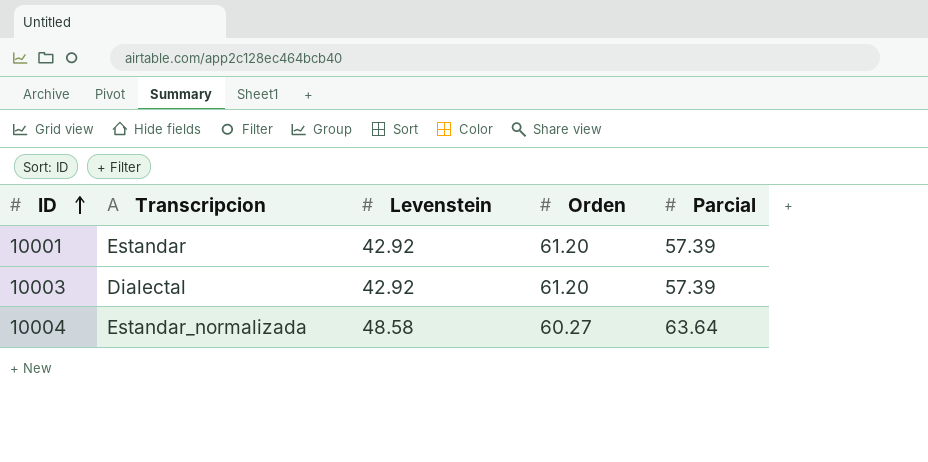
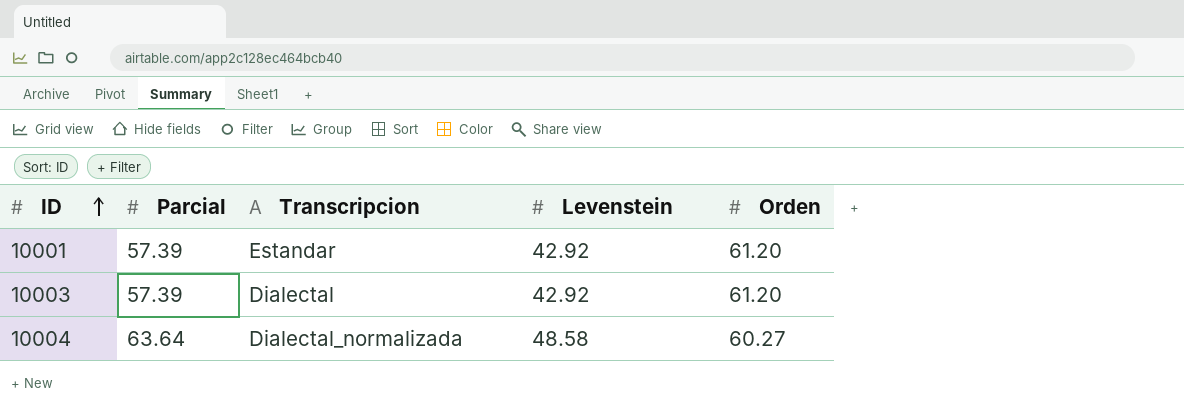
column Parcial | position: 5 -> 2
10004 | Transcripcion: Estandar_normalizada -> Dialectal_normalizada

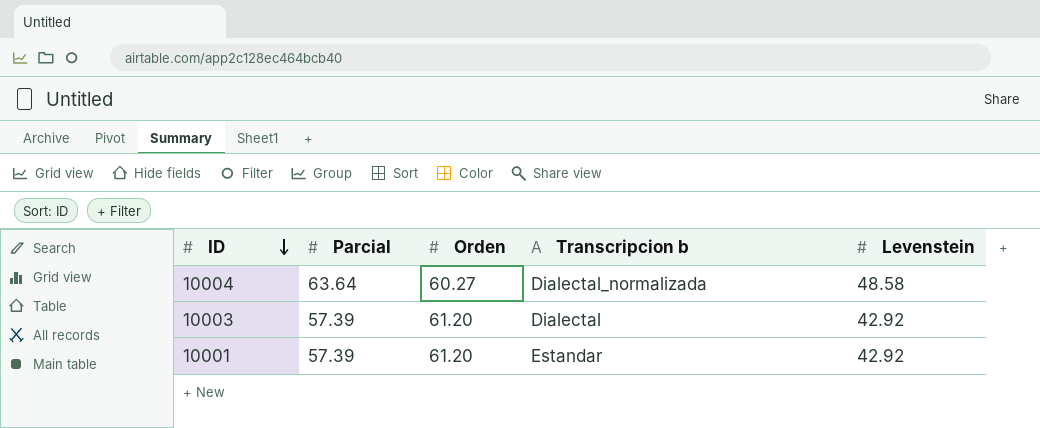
row order: ID ascending -> ID descending
column Orden | position: 5 -> 3
column name: Transcripcion -> Transcripcion b

